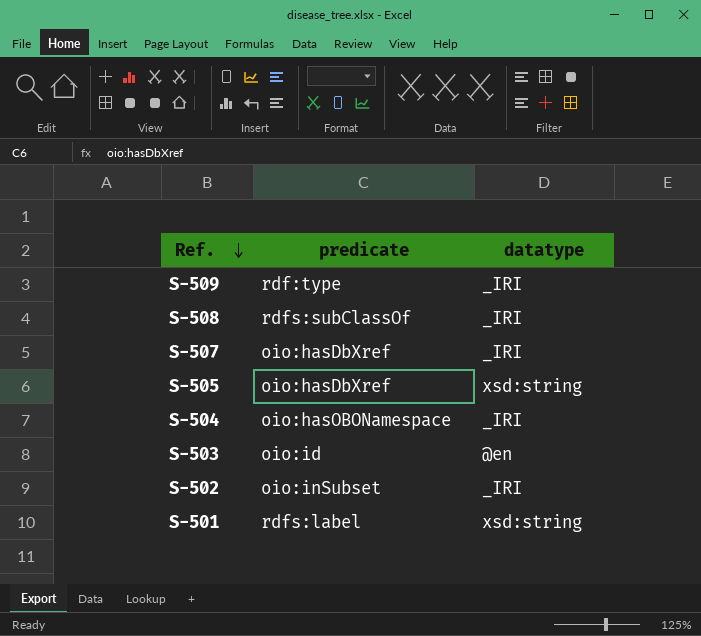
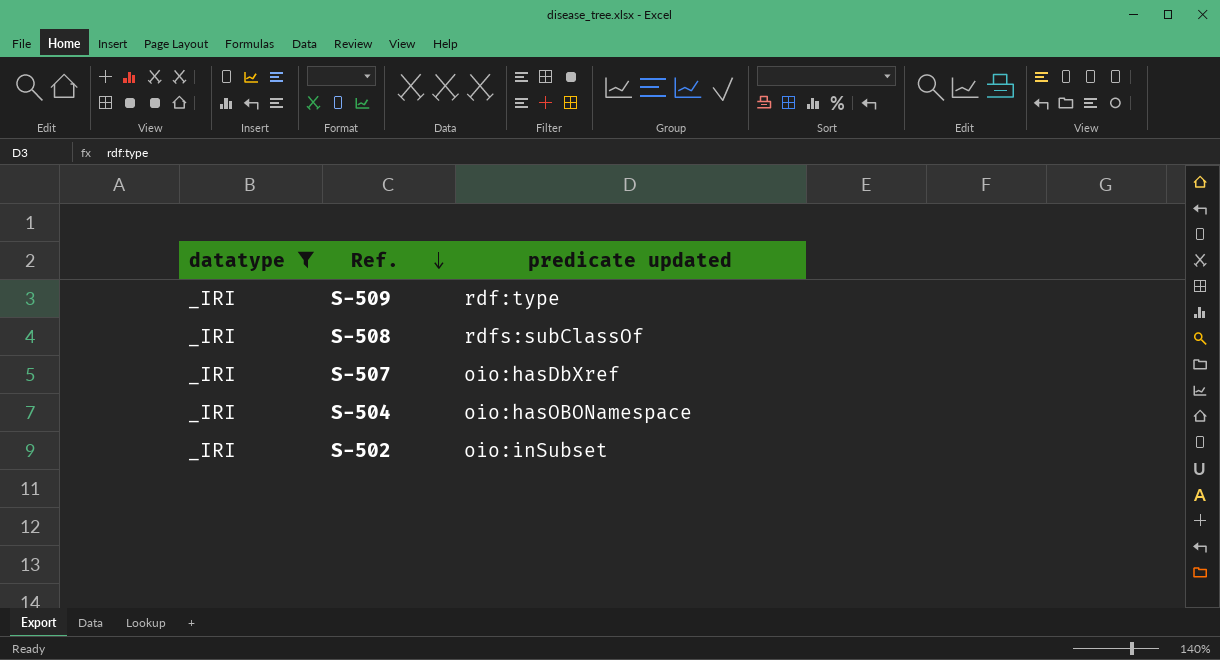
filter: none -> datatype = _IRI
column datatype | position: 3 -> 1
column name: predicate -> predicate updated

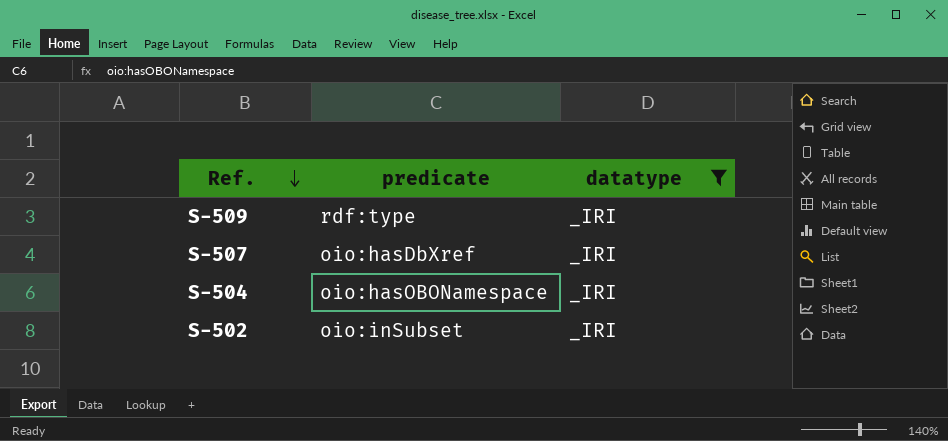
column name: predicate updated -> predicate
column datatype | position: 1 -> 3
row S-508: _IRI | rdfs:subClassOf -> none

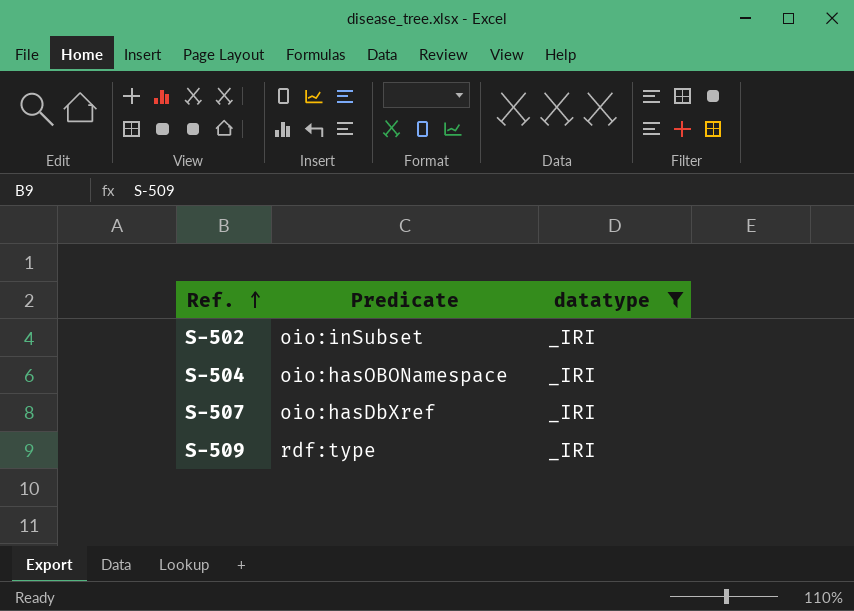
row order: Ref. descending -> Ref. ascending
column name: predicate -> Predicate

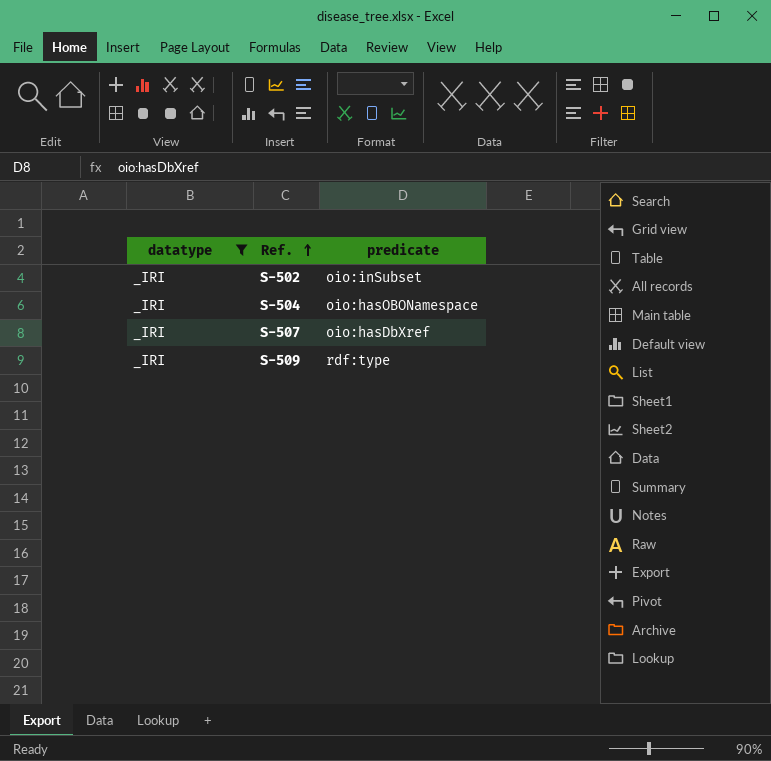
column datatype | position: 3 -> 1
column name: Predicate -> predicate

